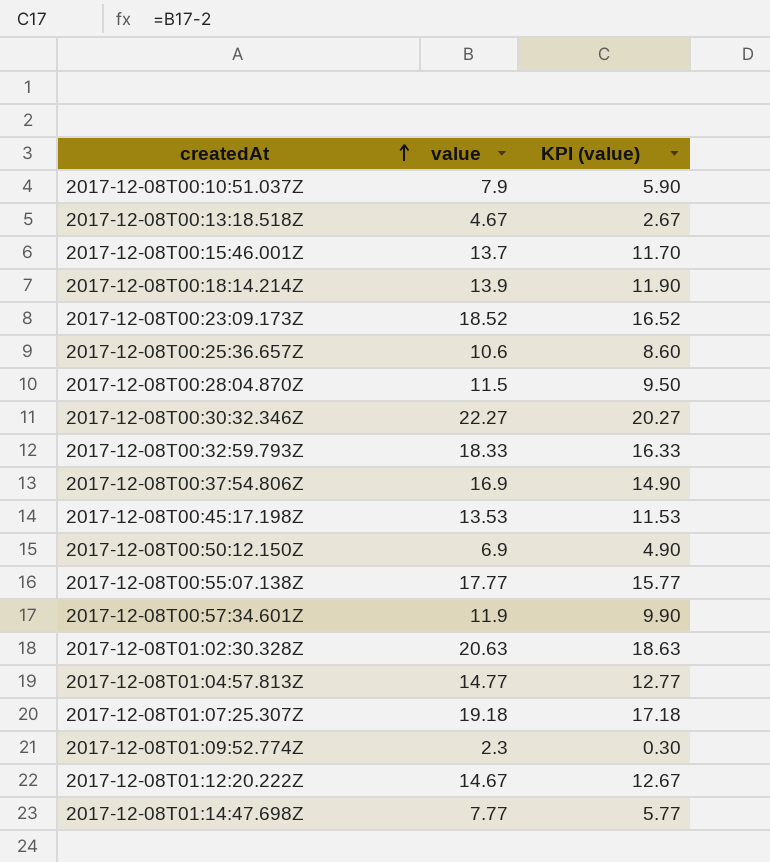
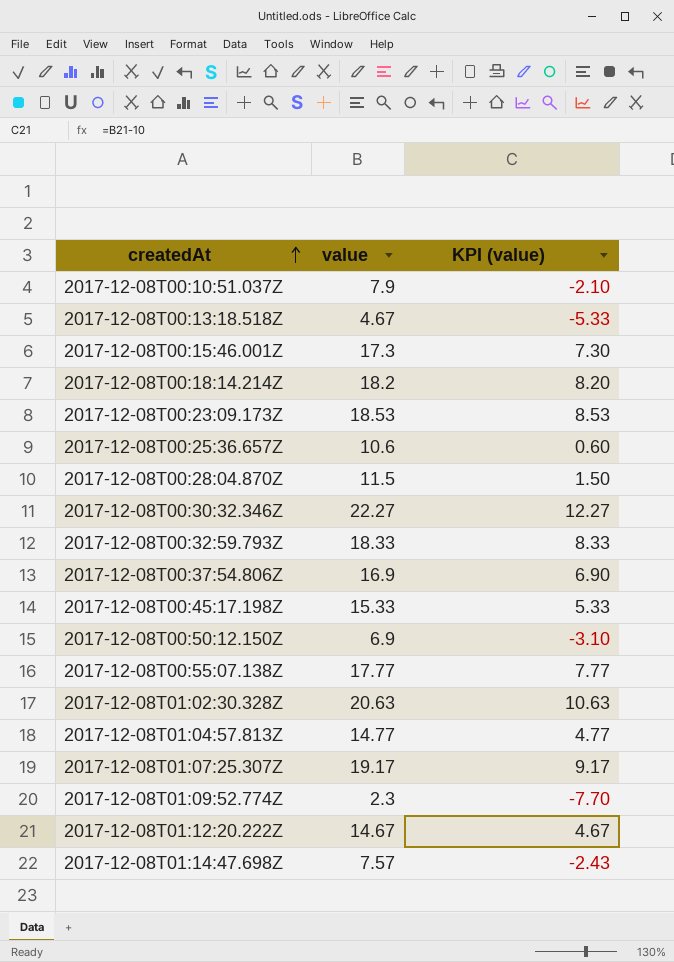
column KPI (value) | formula: [value] - 2 -> [value] - 10
row 2017-12-08T00:57:34.601Z: 11.9 | 9.90 -> none
2017-12-08T00:15:46.001Z | value: 13.7 -> 17.3
2017-12-08T00:18:14.214Z | value: 13.9 -> 18.2
2017-12-08T00:23:09.173Z | value: 18.52 -> 18.53
2017-12-08T00:45:17.198Z | value: 13.53 -> 15.33
2017-12-08T01:07:25.307Z | value: 19.18 -> 19.17
2017-12-08T01:14:47.698Z | value: 7.77 -> 7.57

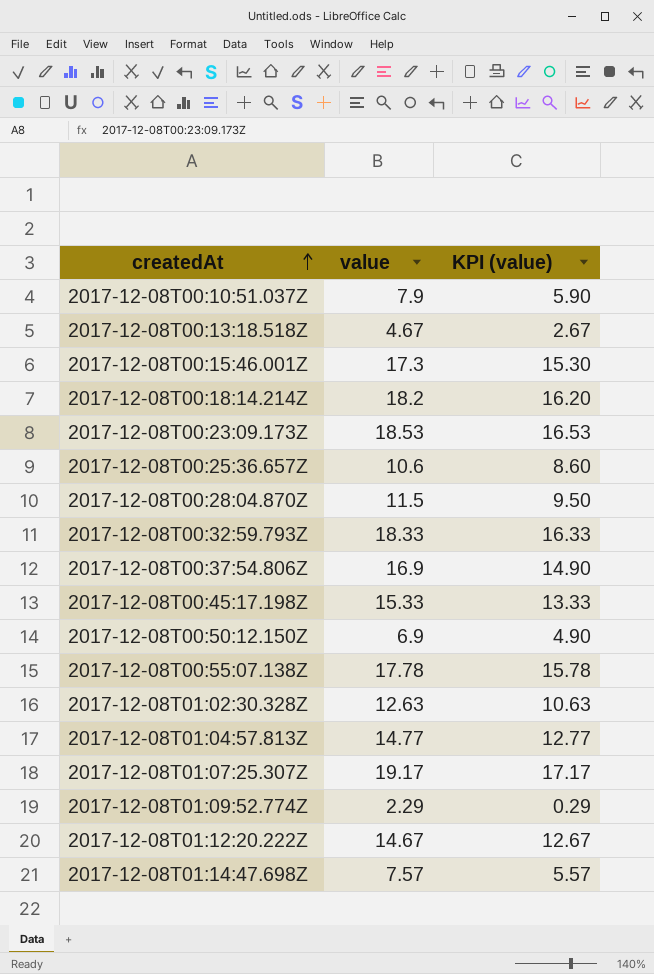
column KPI (value) | formula: [value] - 10 -> [value] - 2
row 2017-12-08T00:30:32.346Z: 22.27 | 12.27 -> none
2017-12-08T00:55:07.138Z | value: 17.77 -> 17.78
2017-12-08T01:02:30.328Z | value: 20.63 -> 12.63
2017-12-08T01:09:52.774Z | value: 2.3 -> 2.29

